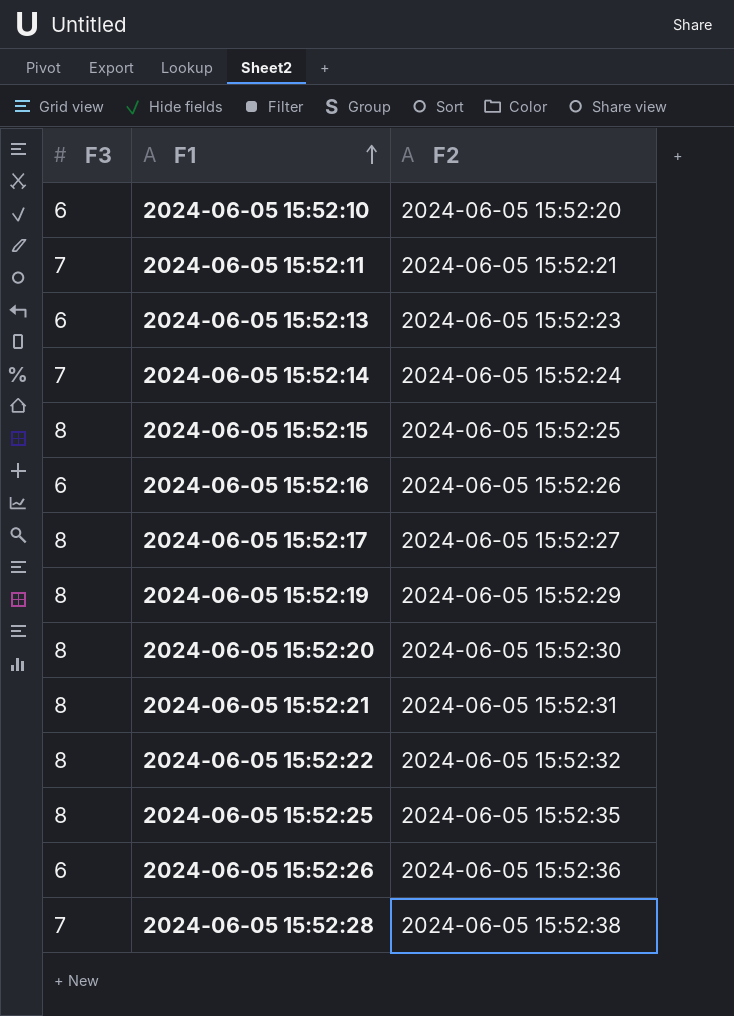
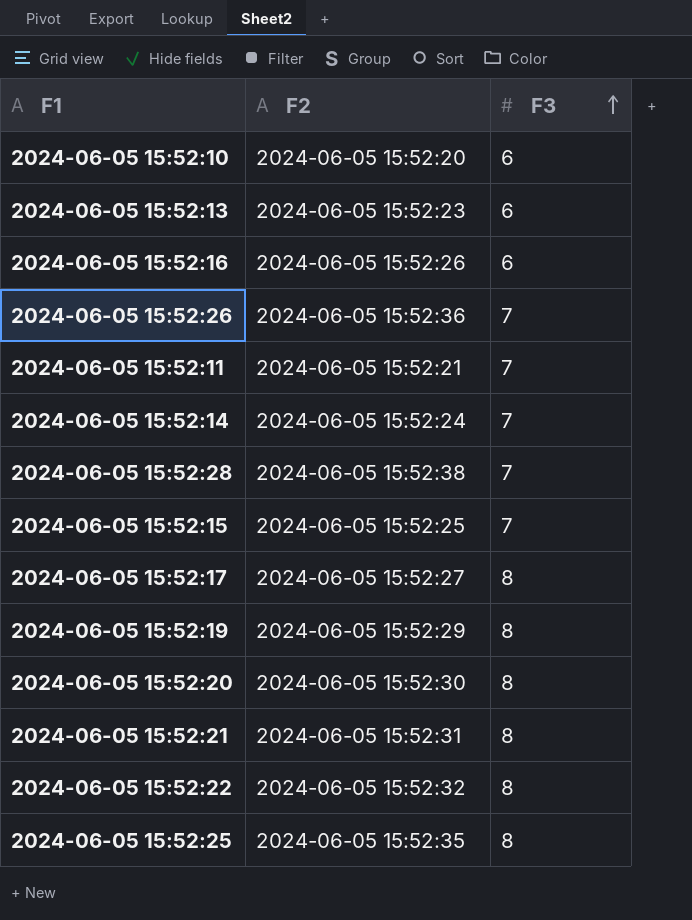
row order: F1 ascending -> F3 ascending
column F3 | position: 1 -> 3
2024-06-05 15:52:26 | F3: 6 -> 7
2024-06-05 15:52:15 | F3: 8 -> 7

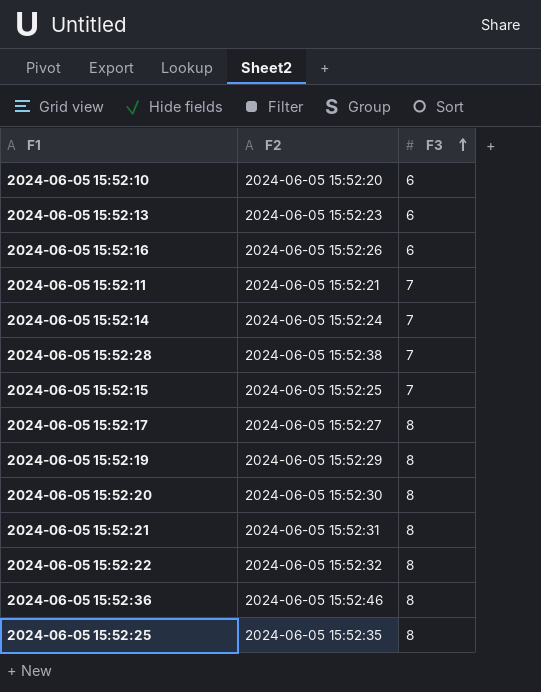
row 2024-06-05 15:52:26: 2024-06-05 15:52:36 | 7 -> none
row 2024-06-05 15:52:36: none -> 2024-06-05 15:52:46 | 8

